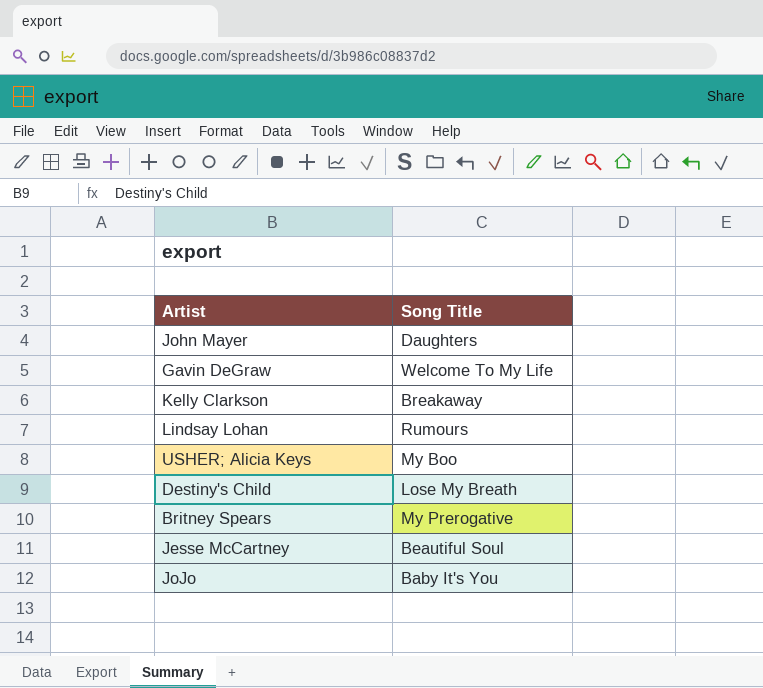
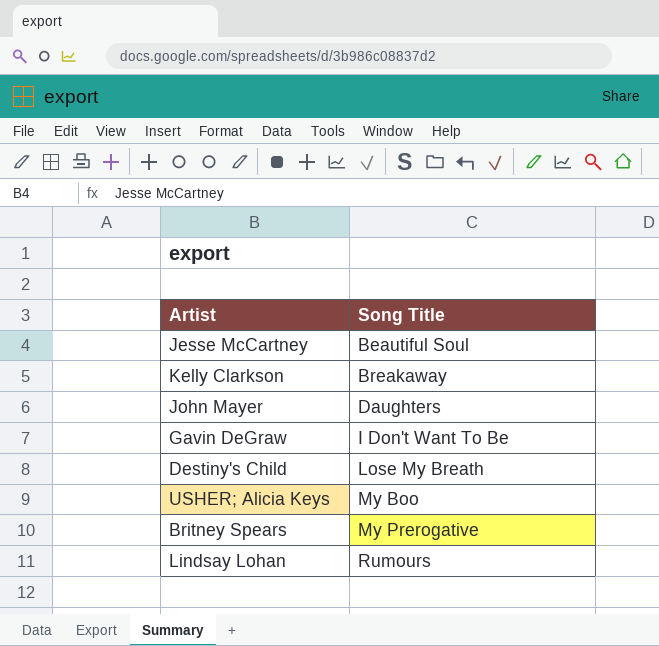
row order: none -> Song Title ascending
row JoJo: Baby It's You -> none
Gavin DeGraw | Song Title: Welcome To My Life -> I Don't Want To Be

